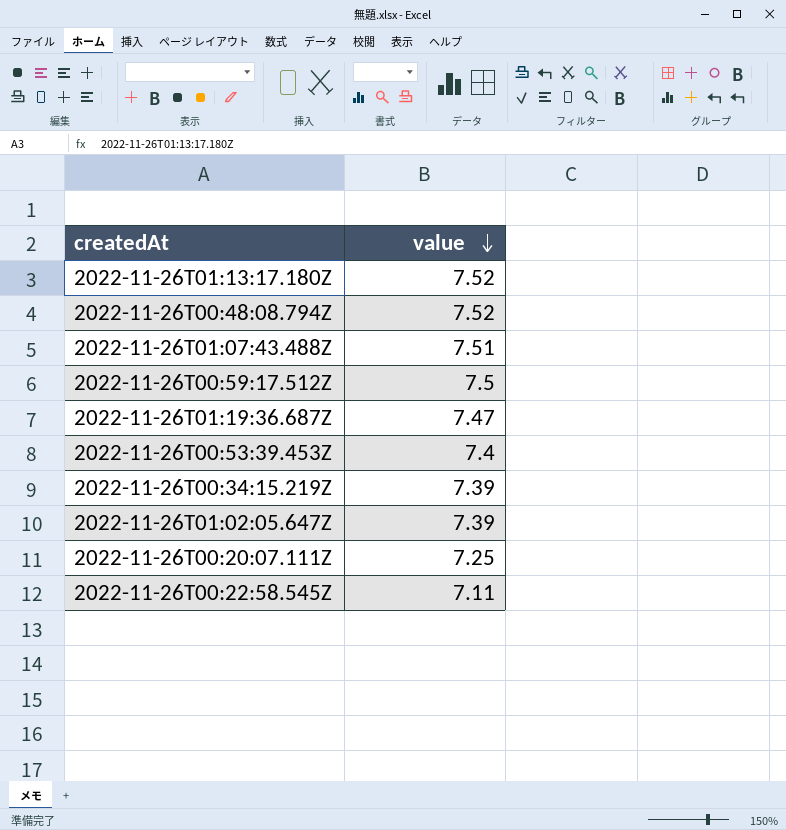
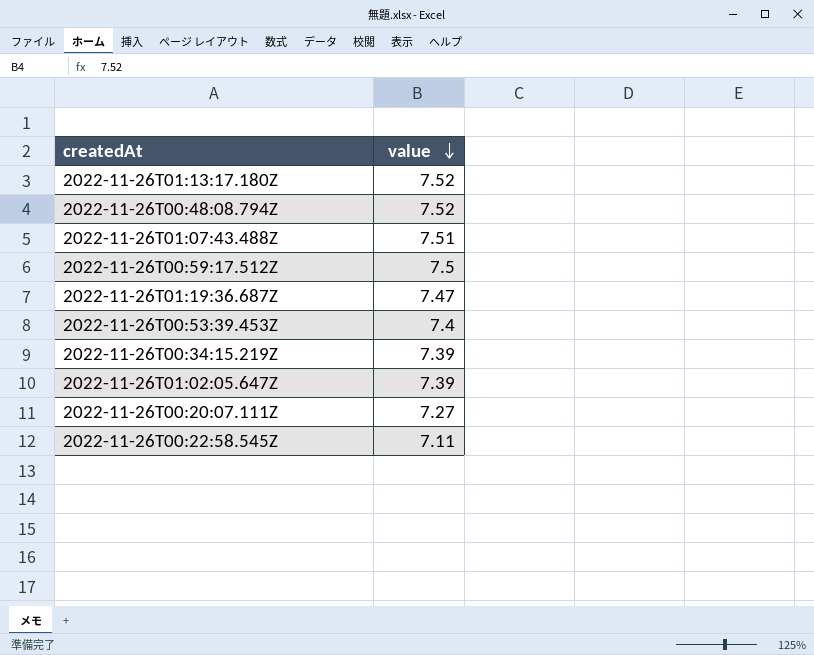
2022-11-26T00:20:07.111Z | value: 7.25 -> 7.27

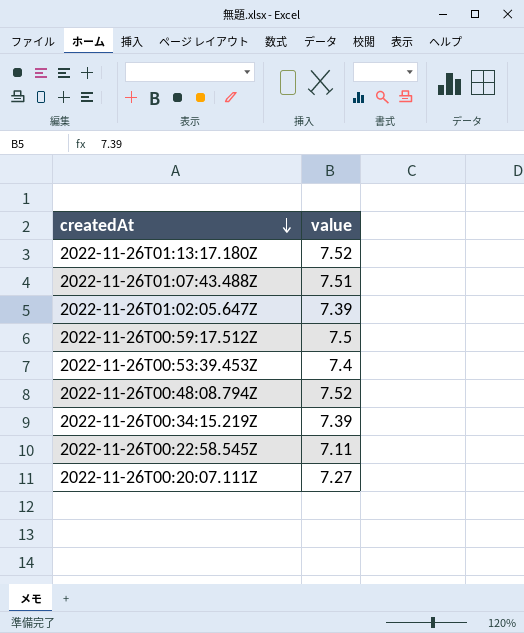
row order: value descending -> createdAt descending
row 2022-11-26T01:19:36.687Z: 7.47 -> none

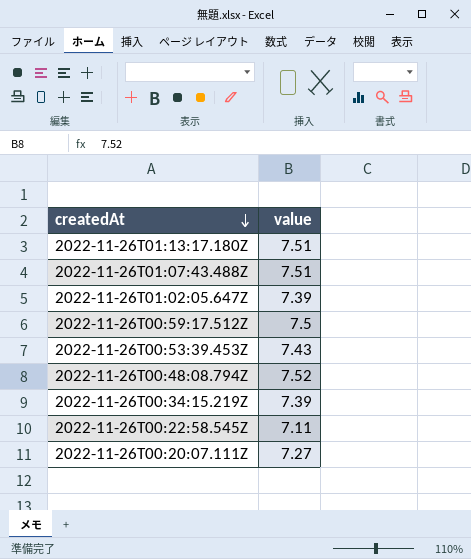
2022-11-26T01:13:17.180Z | value: 7.52 -> 7.51
2022-11-26T00:53:39.453Z | value: 7.4 -> 7.43

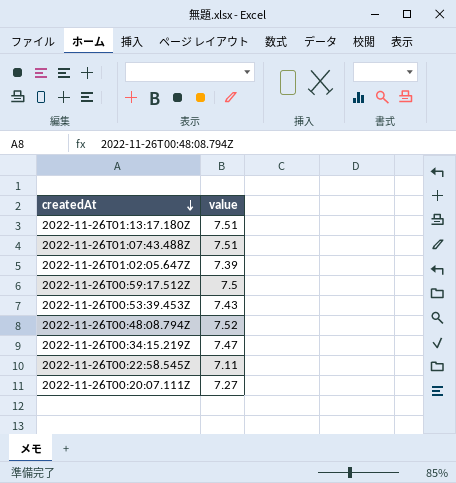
2022-11-26T00:34:15.219Z | value: 7.39 -> 7.47

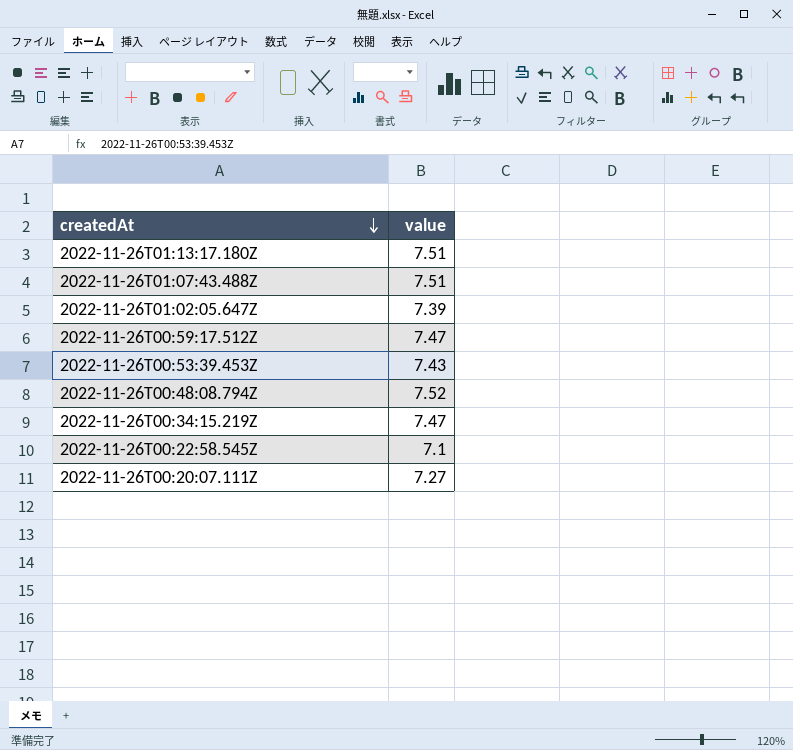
2022-11-26T00:59:17.512Z | value: 7.5 -> 7.47
2022-11-26T00:22:58.545Z | value: 7.11 -> 7.1

